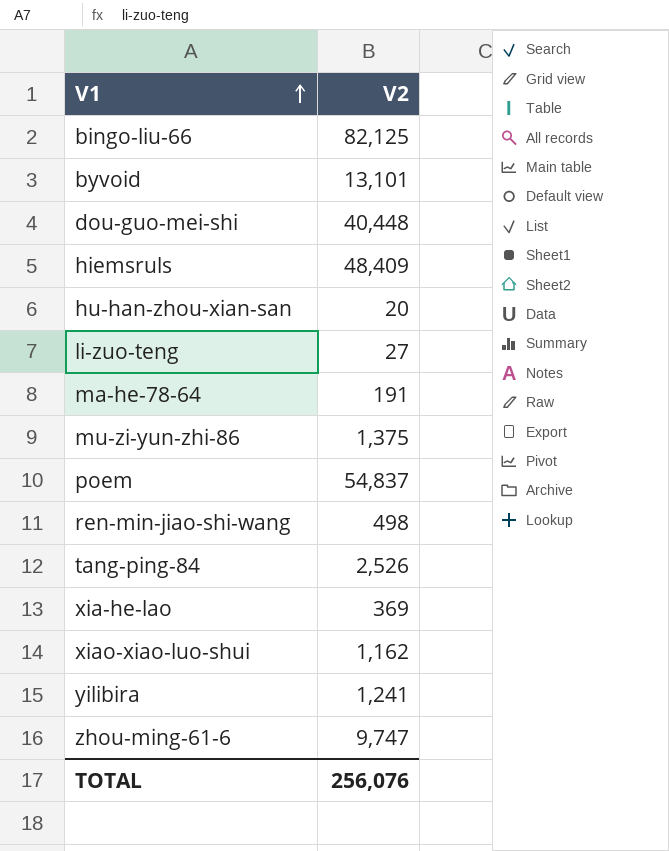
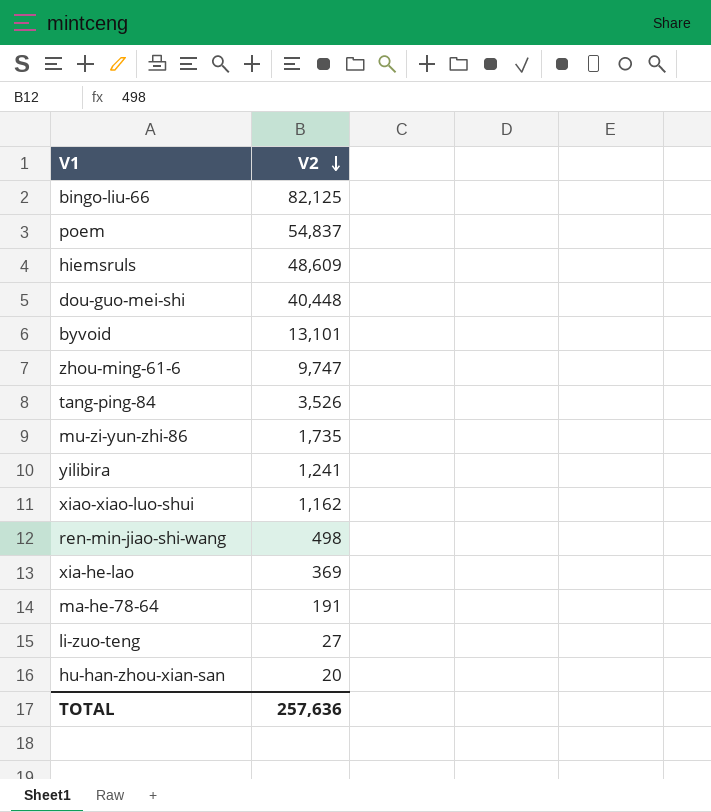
row order: V1 ascending -> V2 descending
hiemsruls | V2: 48,409 -> 48,609
tang-ping-84 | V2: 2,526 -> 3,526
mu-zi-yun-zhi-86 | V2: 1,375 -> 1,735
TOTAL | V2: 256,076 -> 257,636

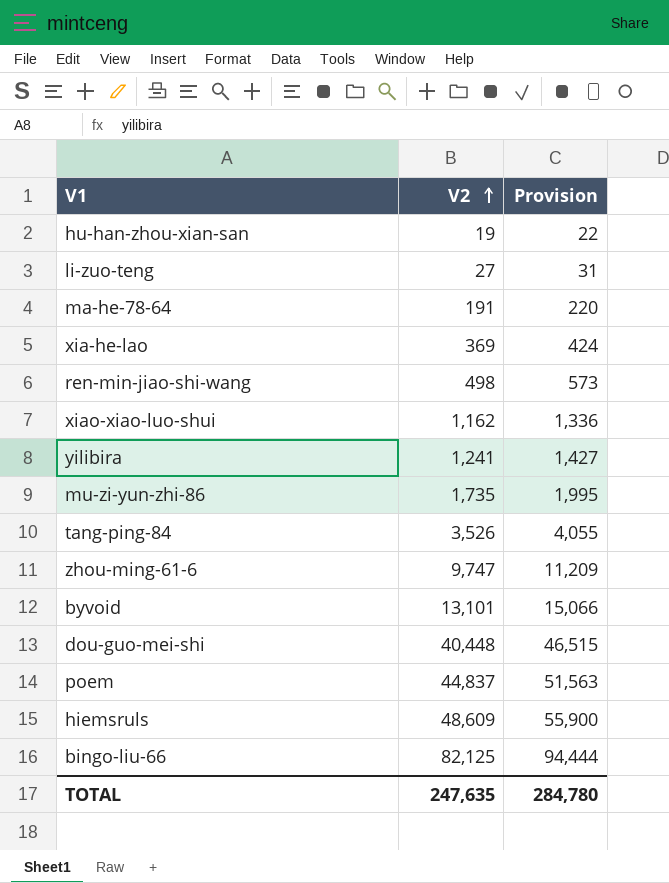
row order: V2 descending -> V2 ascending
column Provision | formula: none -> [V2] * 1.15
hu-han-zhou-xian-san | V2: 20 -> 19
poem | V2: 54,837 -> 44,837
TOTAL | V2: 257,636 -> 247,635

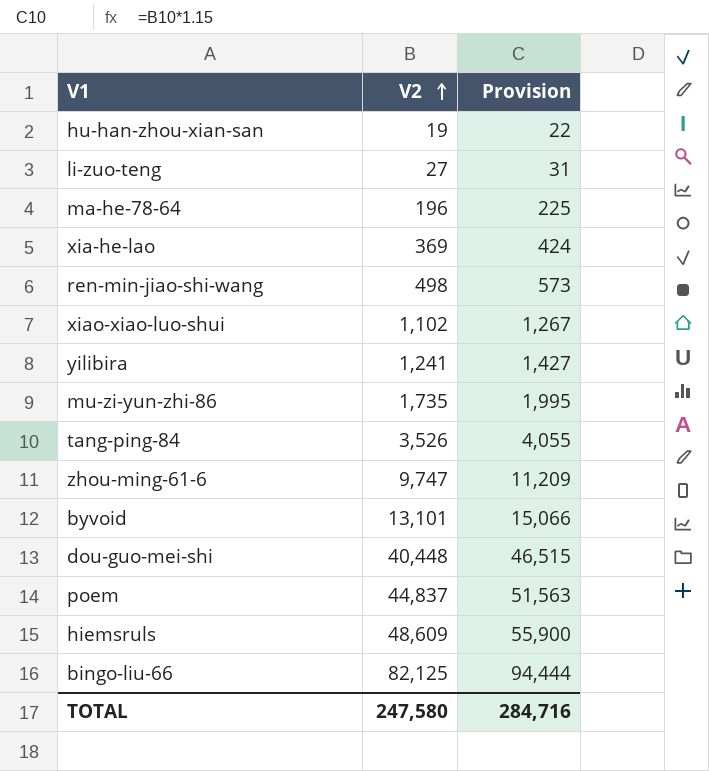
ma-he-78-64 | V2: 191 -> 196
ma-he-78-64 | Provision: 220 -> 225
xiao-xiao-luo-shui | V2: 1,162 -> 1,102
xiao-xiao-luo-shui | Provision: 1,336 -> 1,267
TOTAL | V2: 247,635 -> 247,580
TOTAL | Provision: 284,780 -> 284,716

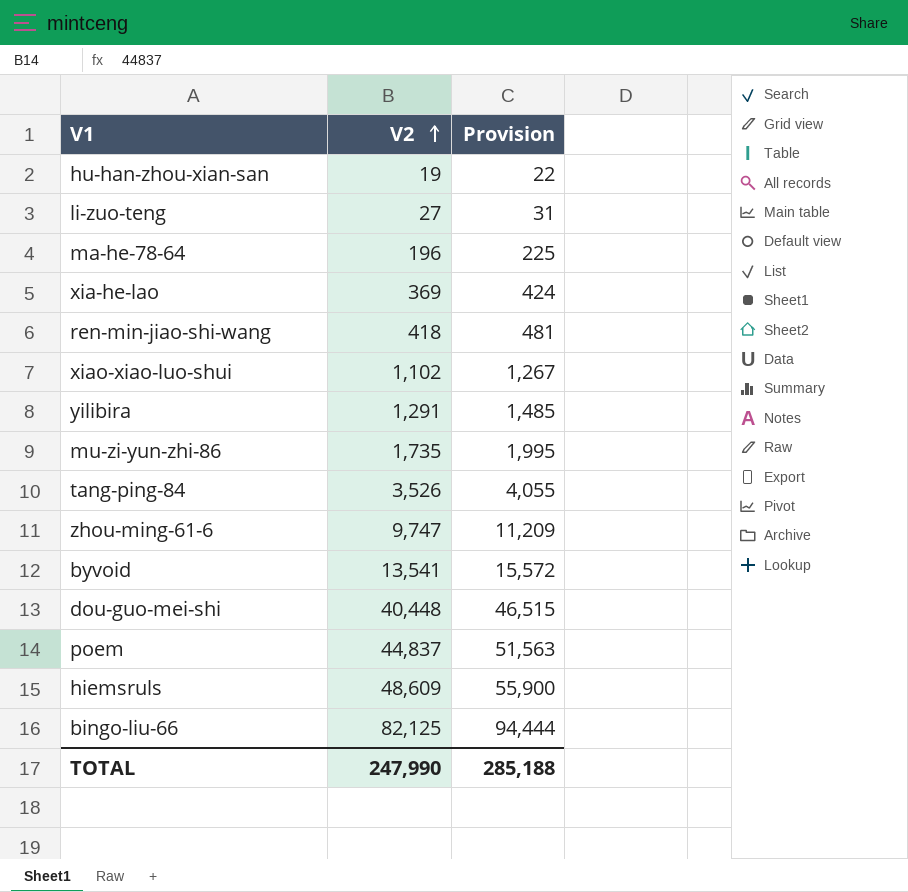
ren-min-jiao-shi-wang | V2: 498 -> 418
ren-min-jiao-shi-wang | Provision: 573 -> 481
yilibira | V2: 1,241 -> 1,291
yilibira | Provision: 1,427 -> 1,485
byvoid | V2: 13,101 -> 13,541
byvoid | Provision: 15,066 -> 15,572
TOTAL | V2: 247,580 -> 247,990
TOTAL | Provision: 284,716 -> 285,188

